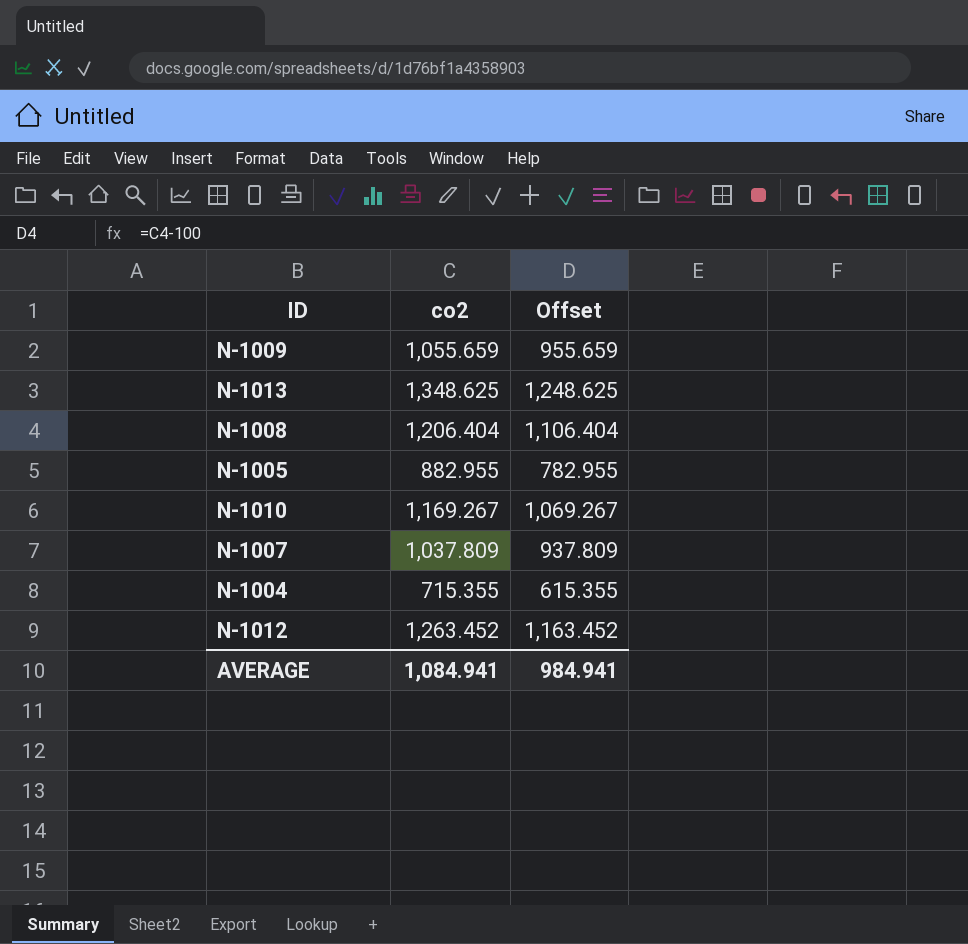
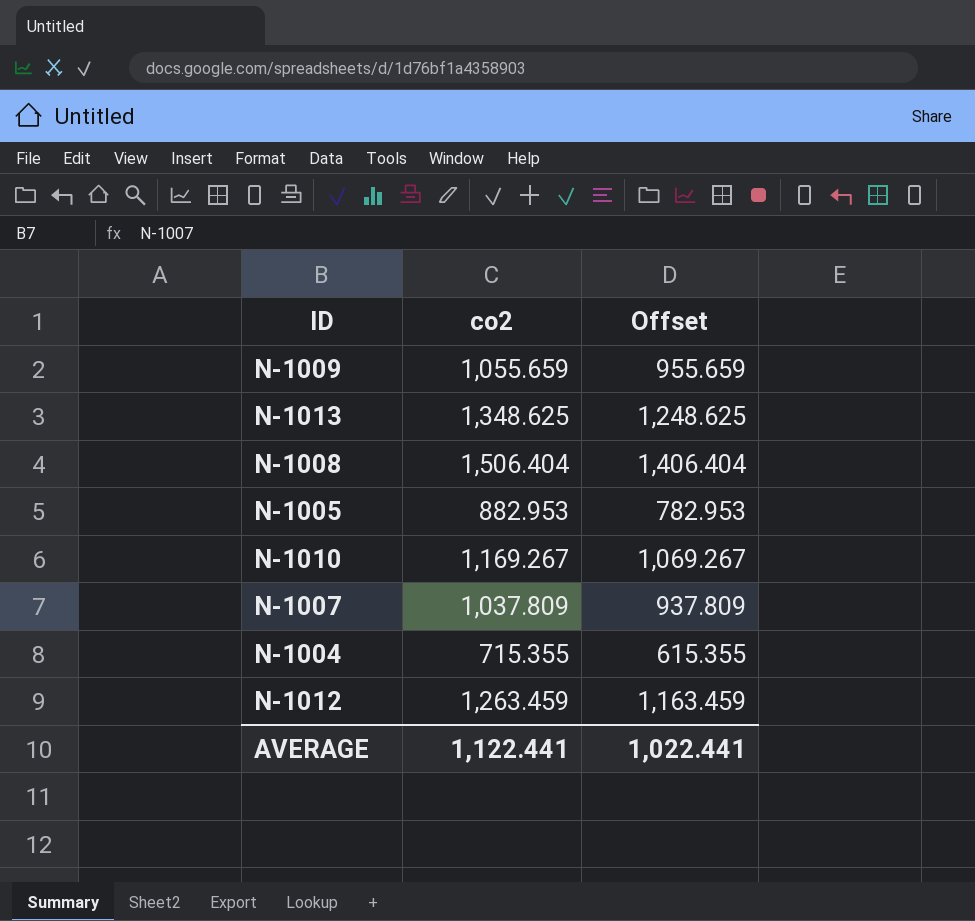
N-1008 | co2: 1,206.404 -> 1,506.404
N-1008 | Offset: 1,106.404 -> 1,406.404
N-1005 | co2: 882.955 -> 882.953
N-1005 | Offset: 782.955 -> 782.953
N-1012 | co2: 1,263.452 -> 1,263.459
N-1012 | Offset: 1,163.452 -> 1,163.459
AVERAGE | co2: 1,084.941 -> 1,122.441
AVERAGE | Offset: 984.941 -> 1,022.441

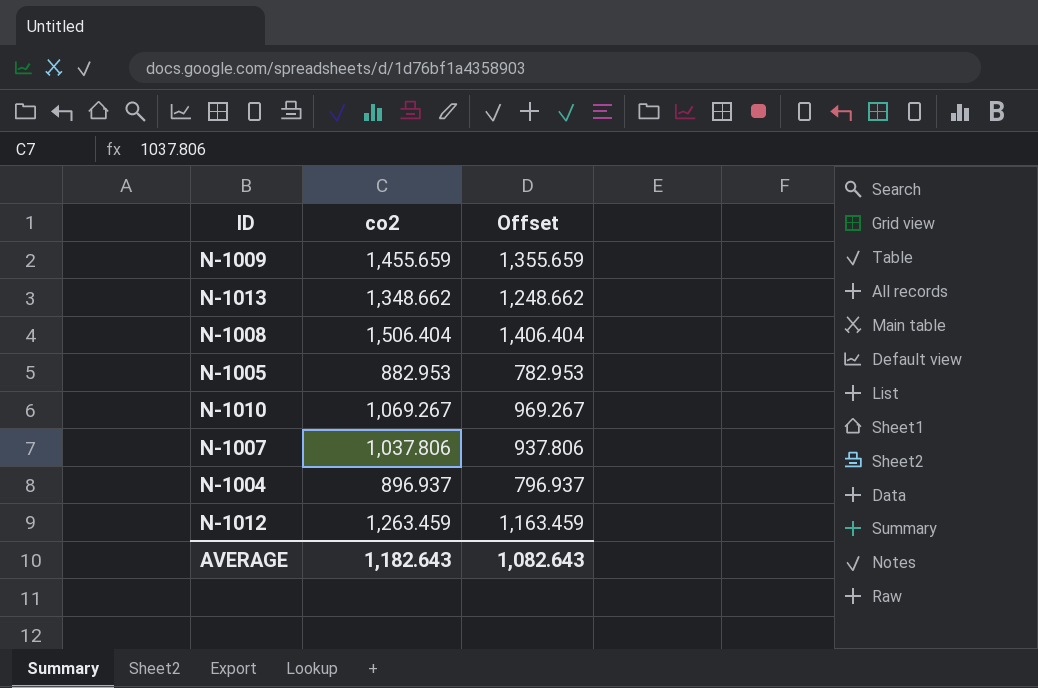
N-1009 | co2: 1,055.659 -> 1,455.659
N-1009 | Offset: 955.659 -> 1,355.659
N-1013 | co2: 1,348.625 -> 1,348.662
N-1013 | Offset: 1,248.625 -> 1,248.662
N-1010 | co2: 1,169.267 -> 1,069.267
N-1010 | Offset: 1,069.267 -> 969.267
N-1007 | co2: 1,037.809 -> 1,037.806
N-1007 | Offset: 937.809 -> 937.806
N-1004 | co2: 715.355 -> 896.937
N-1004 | Offset: 615.355 -> 796.937
AVERAGE | co2: 1,122.441 -> 1,182.643
AVERAGE | Offset: 1,022.441 -> 1,082.643

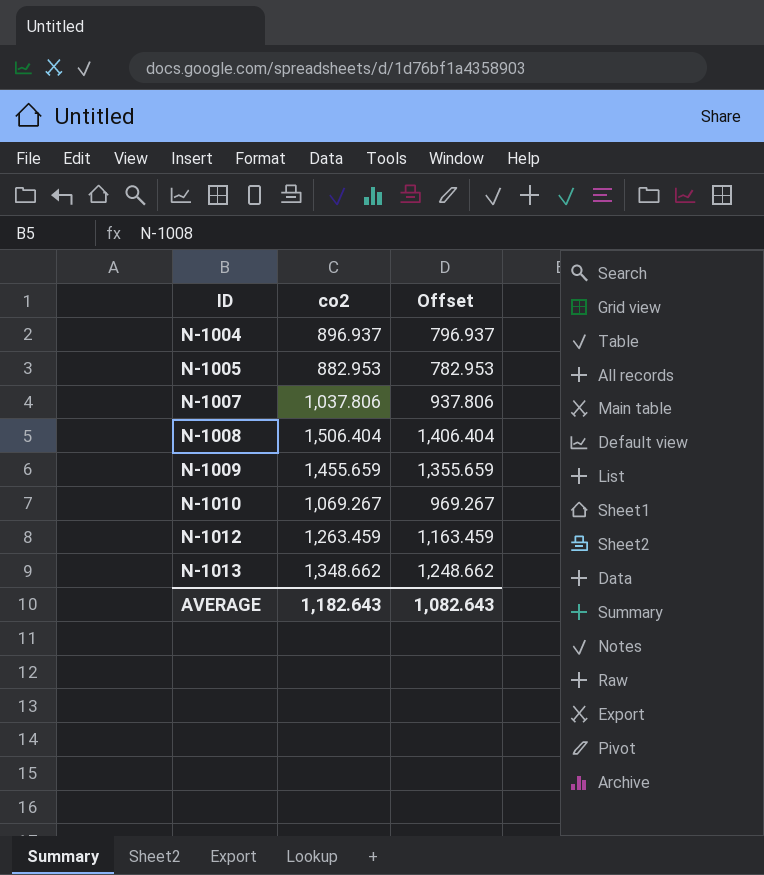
row order: none -> ID ascending

